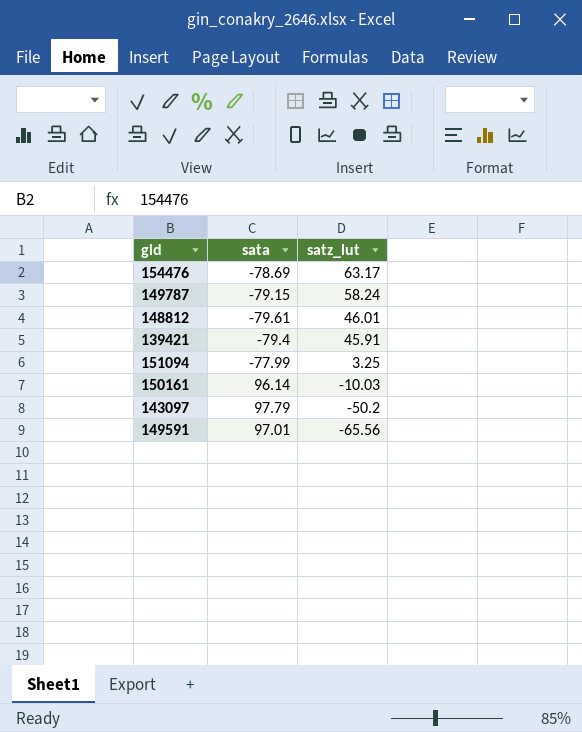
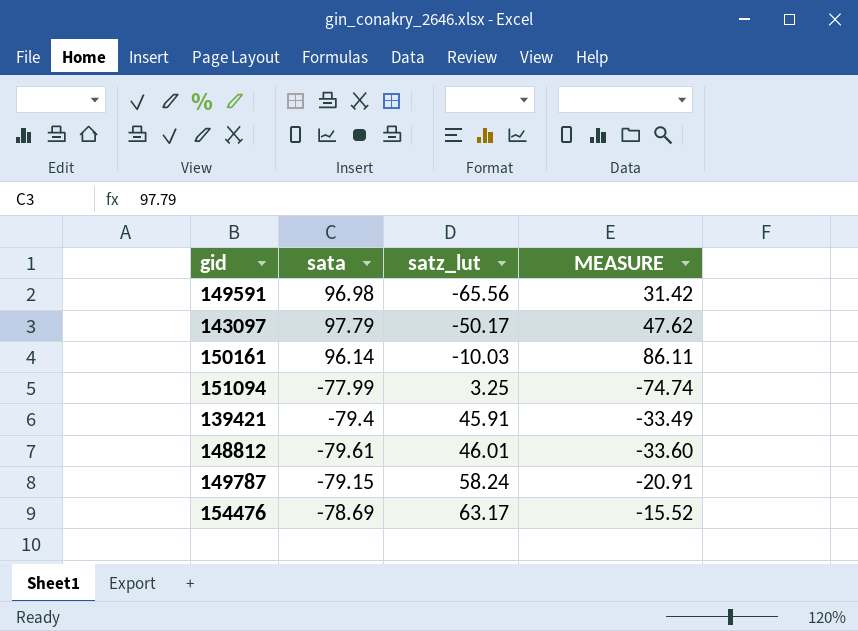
row order: satz_lut descending -> satz_lut ascending
column MEASURE | formula: none -> [sata] + [satz_lut]
149591 | sata: 97.01 -> 96.98
143097 | satz_lut: -50.2 -> -50.17

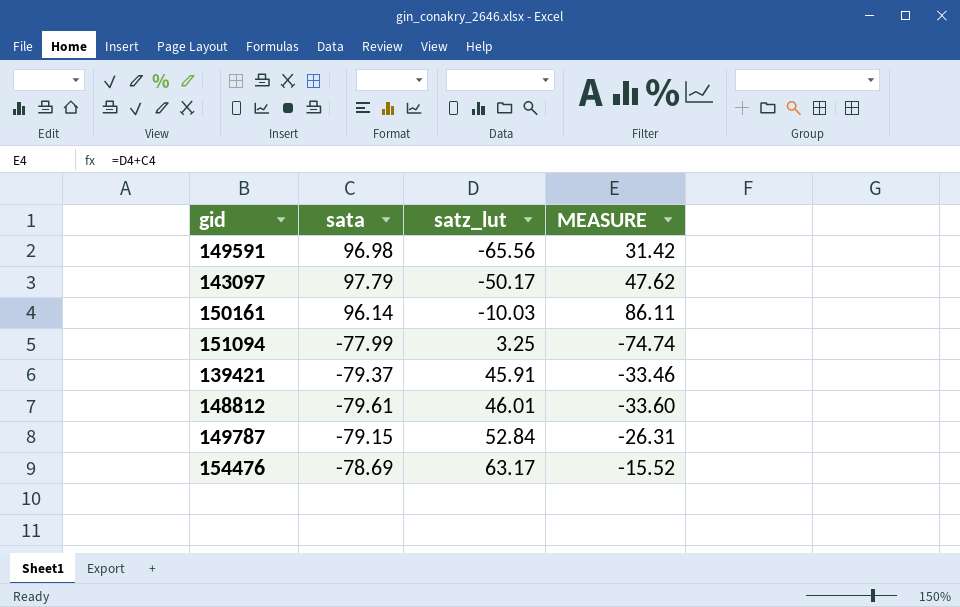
139421 | sata: -79.4 -> -79.37
139421 | MEASURE: -33.49 -> -33.46
149787 | satz_lut: 58.24 -> 52.84
149787 | MEASURE: -20.91 -> -26.31

